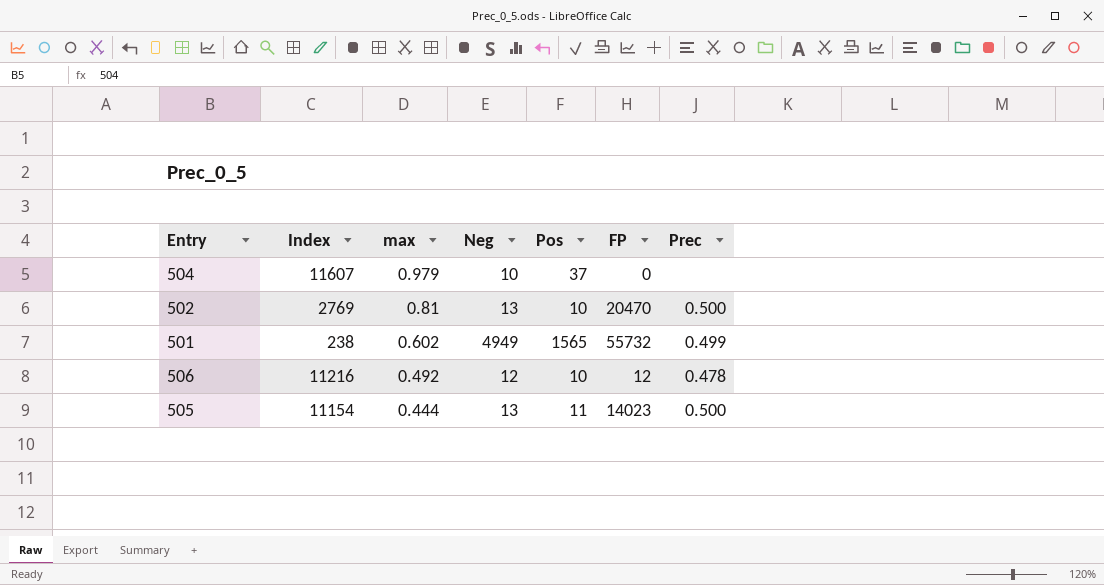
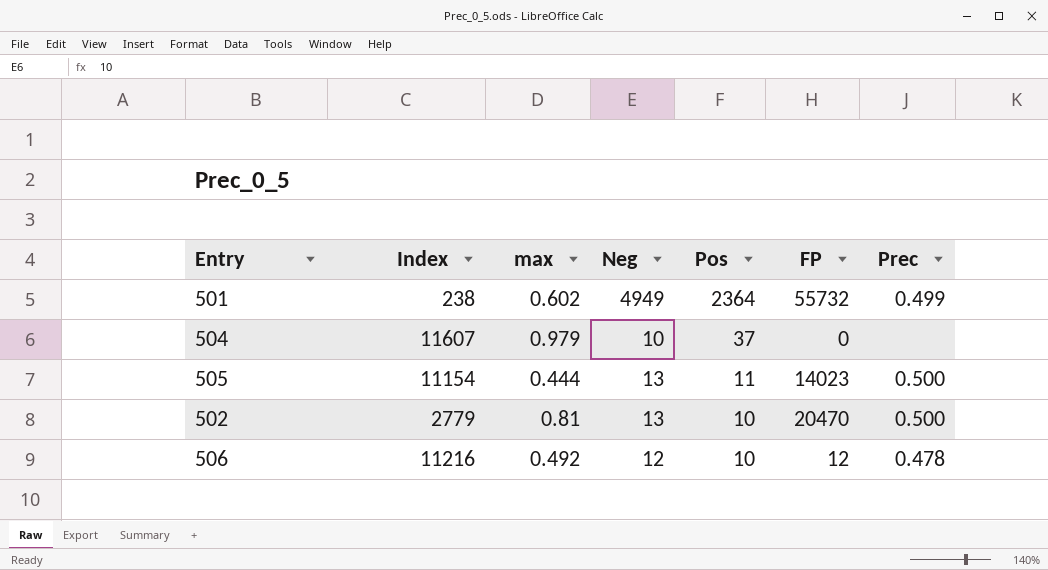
row order: max descending -> Pos descending
501 | Pos: 1565 -> 2364
502 | Index: 2769 -> 2779

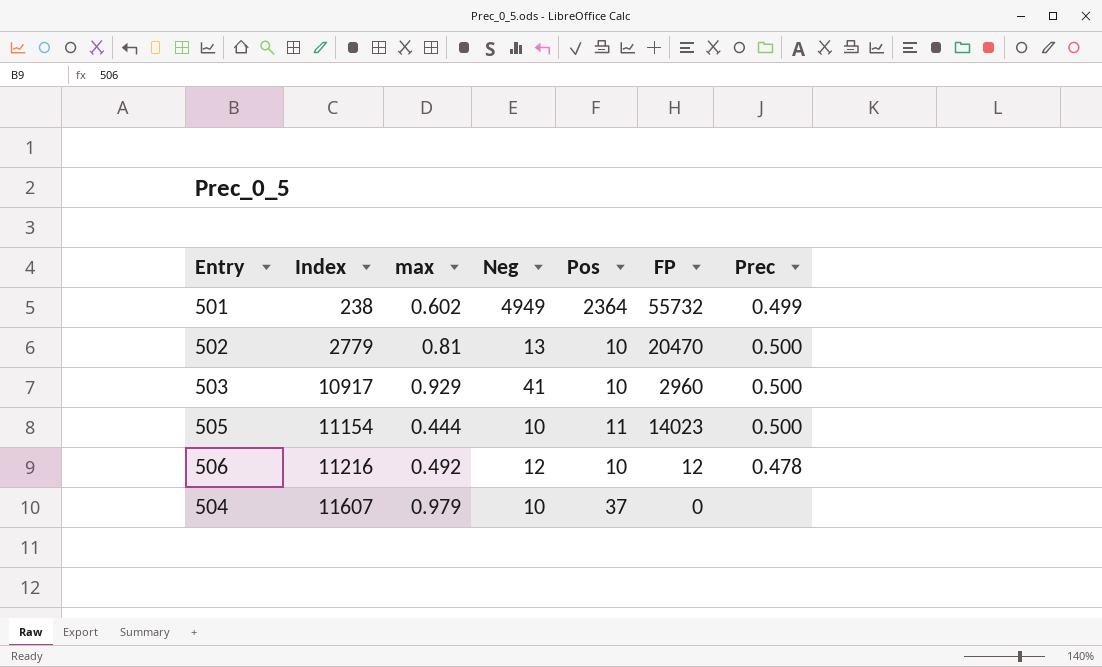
row order: Pos descending -> Index ascending
row 503: none -> 10917 | 0.929 | 41 | 10 | 2960 | 0.500
505 | Neg: 13 -> 10

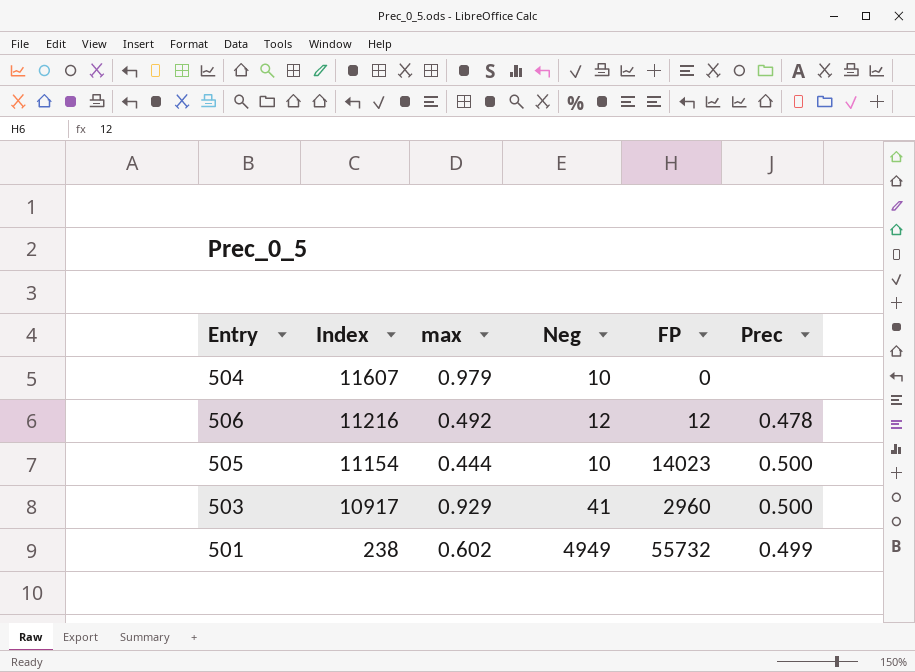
row order: Index ascending -> Index descending
column Pos | position: 5 -> none
row 502: 2779 | 0.81 | 13 | 10 | 20470 | 0.500 -> none

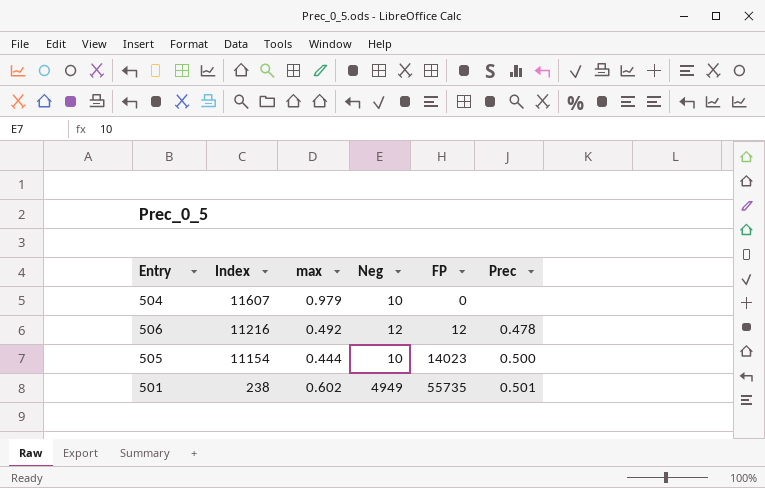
row 503: 10917 | 0.929 | 41 | 2960 | 0.500 -> none
501 | FP: 55732 -> 55735
501 | Prec: 0.499 -> 0.501

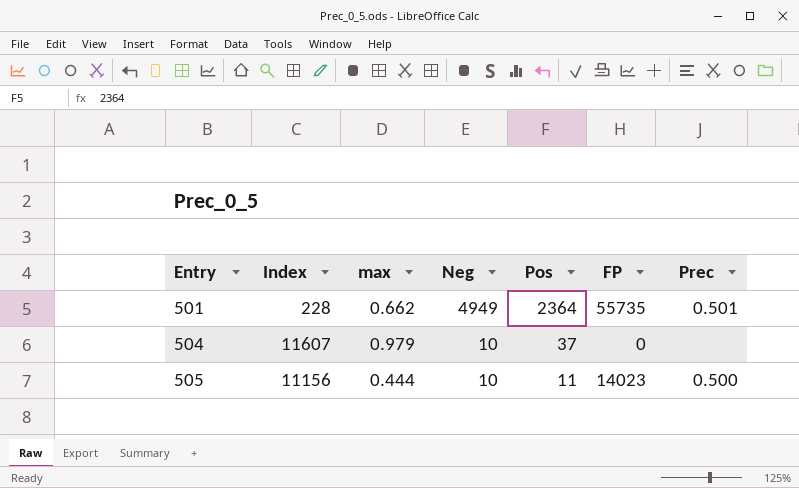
row order: Index descending -> Entry ascending
column Pos | position: none -> 5
row 506: 11216 | 0.492 | 12 | 12 | 0.478 -> none
501 | Index: 238 -> 228
501 | max: 0.602 -> 0.662
505 | Index: 11154 -> 11156

